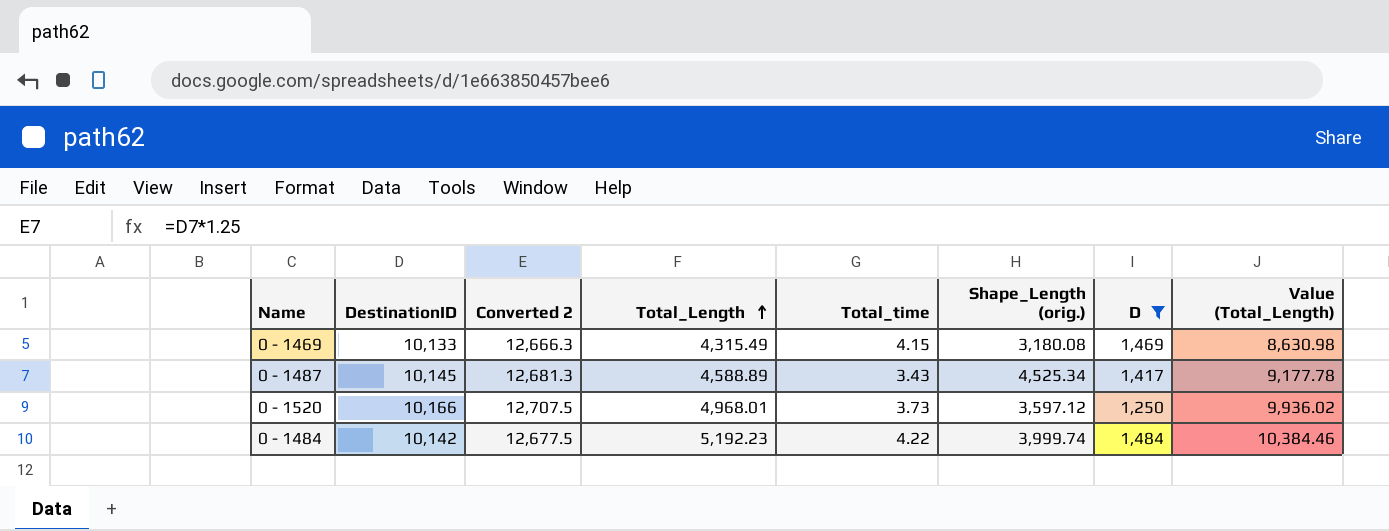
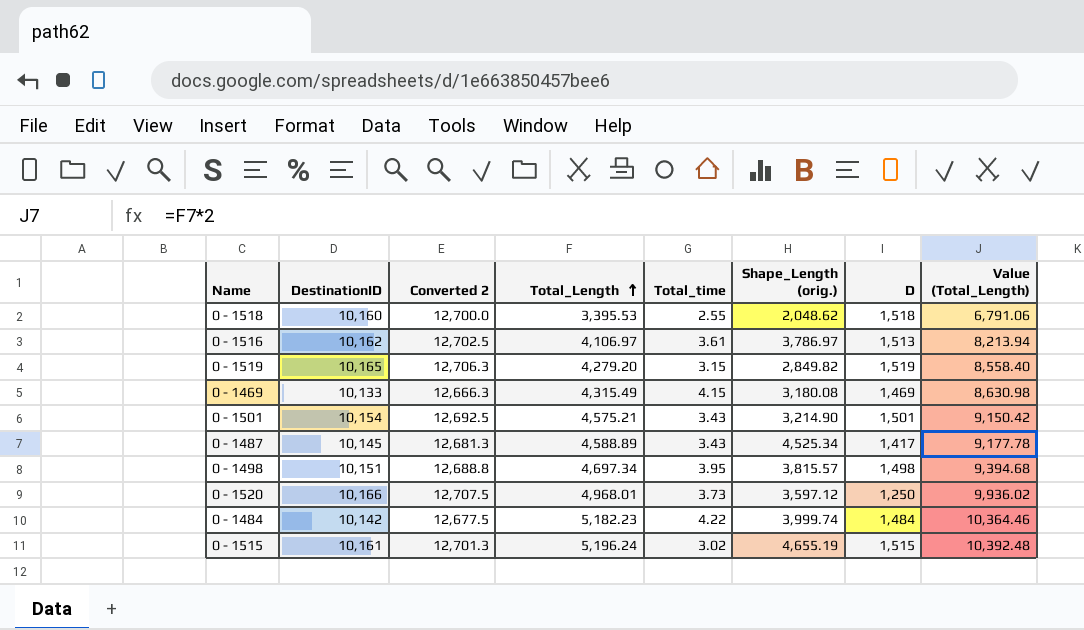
filter: D <= 1,484 -> none
0 - 1484 | Total_Length: 5,192.23 -> 5,182.23
0 - 1484 | Value (Total_Length): 10,384.46 -> 10,364.46

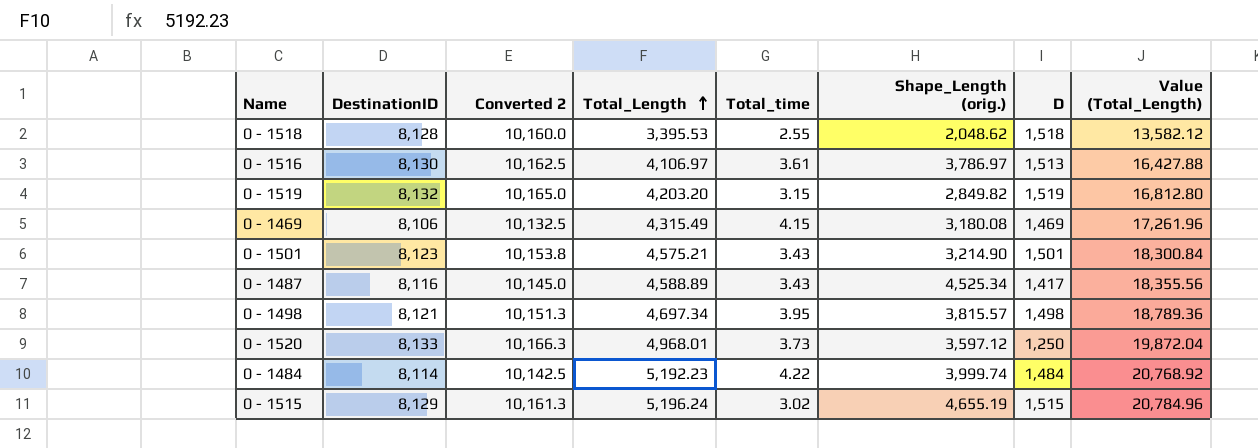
column Value (Total_Length) | formula: [Total_Length] * 2 -> [Total_Length] * 4
0 - 1518 | DestinationID: 10,160 -> 8,128
0 - 1518 | Converted 2: 12,700.0 -> 10,160.0
0 - 1516 | DestinationID: 10,162 -> 8,130
0 - 1516 | Converted 2: 12,702.5 -> 10,162.5
0 - 1519 | DestinationID: 10,165 -> 8,132
0 - 1519 | Converted 2: 12,706.3 -> 10,165.0
0 - 1519 | Total_Length: 4,279.20 -> 4,203.20
0 - 1469 | DestinationID: 10,133 -> 8,106
0 - 1469 | Converted 2: 12,666.3 -> 10,132.5
0 - 1501 | DestinationID: 10,154 -> 8,123
0 - 1501 | Converted 2: 12,692.5 -> 10,153.8
0 - 1487 | DestinationID: 10,145 -> 8,116
0 - 1487 | Converted 2: 12,681.3 -> 10,145.0
0 - 1498 | DestinationID: 10,151 -> 8,121
0 - 1498 | Converted 2: 12,688.8 -> 10,151.3
0 - 1520 | DestinationID: 10,166 -> 8,133
0 - 1520 | Converted 2: 12,707.5 -> 10,166.3
0 - 1484 | DestinationID: 10,142 -> 8,114
0 - 1484 | Converted 2: 12,677.5 -> 10,142.5
0 - 1484 | Total_Length: 5,182.23 -> 5,192.23
0 - 1515 | DestinationID: 10,161 -> 8,129
0 - 1515 | Converted 2: 12,701.3 -> 10,161.3

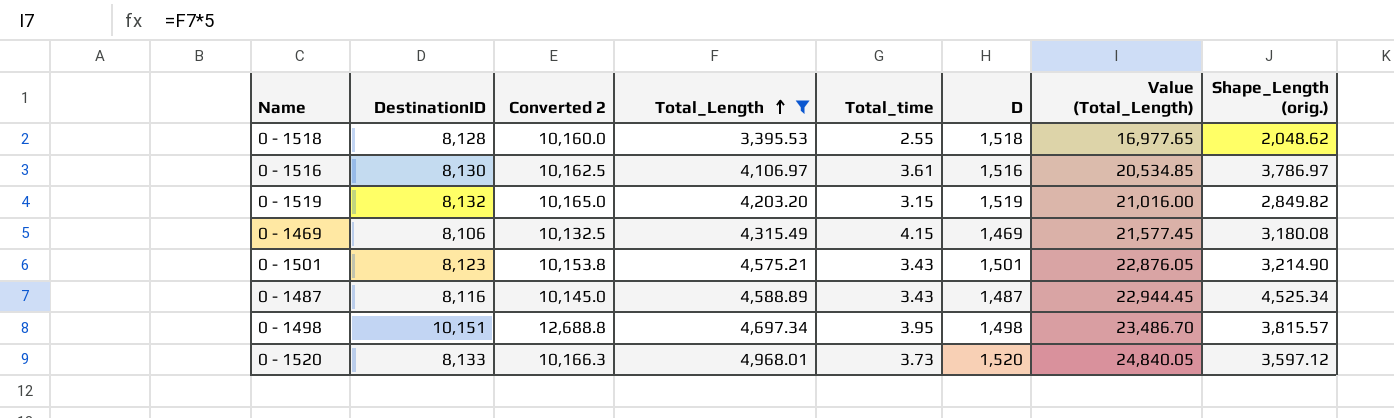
filter: none -> Total_Length <= 4,968.01
column Value (Total_Length) | formula: [Total_Length] * 4 -> [Total_Length] * 5
column Shape_Length (orig.) | position: 6 -> 8
0 - 1516 | D: 1,513 -> 1,516
0 - 1487 | D: 1,417 -> 1,487
0 - 1498 | DestinationID: 8,121 -> 10,151
0 - 1498 | Converted 2: 10,151.3 -> 12,688.8
0 - 1520 | D: 1,250 -> 1,520

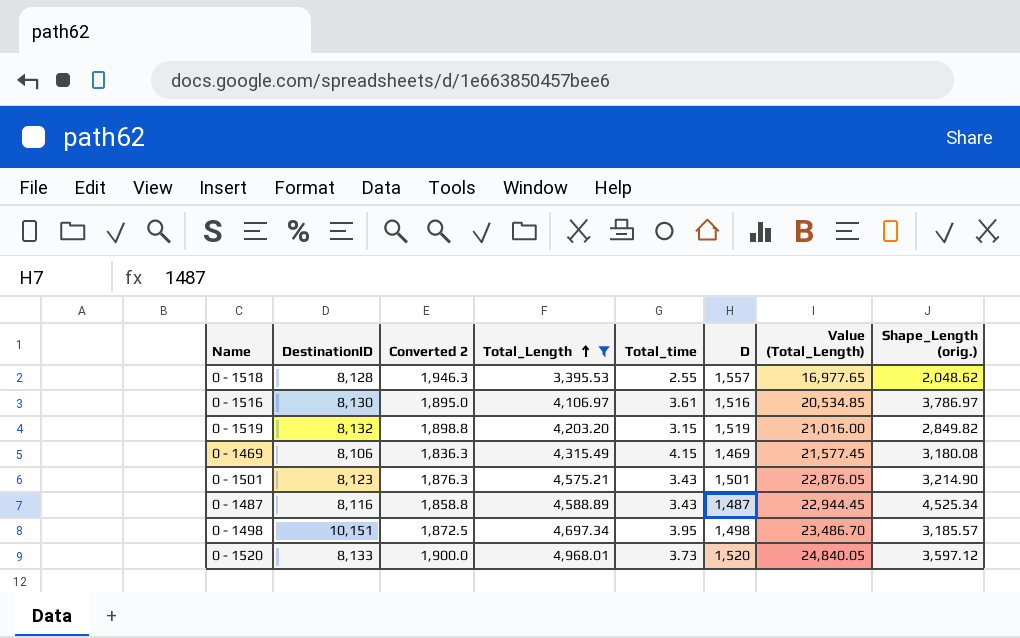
column Converted 2 | formula: [DestinationID] * 1.25 -> [D] * 1.25
0 - 1518 | D: 1,518 -> 1,557
0 - 1498 | Shape_Length (orig.): 3,815.57 -> 3,185.57

